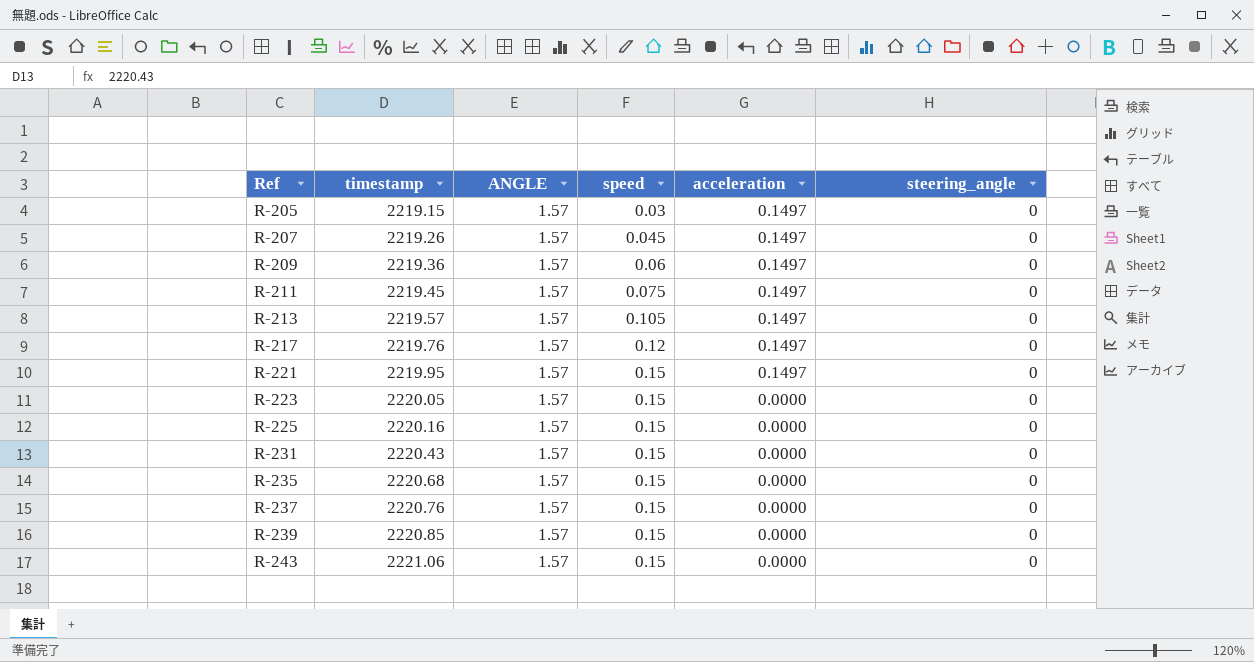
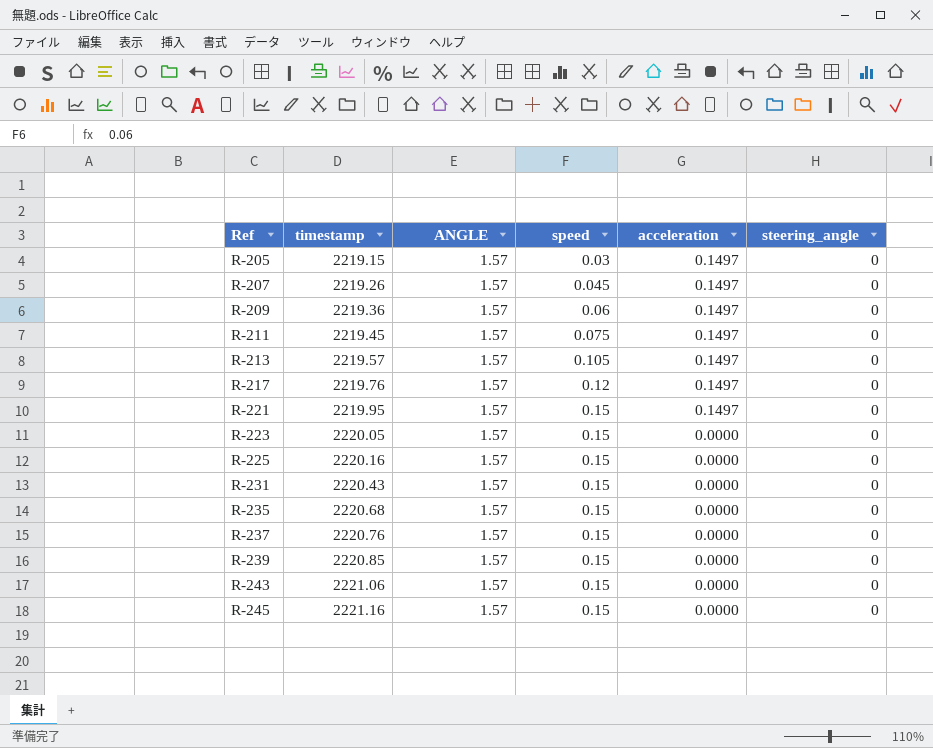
row R-245: none -> 2221.16 | 1.57 | 0.15 | 0.0000 | 0

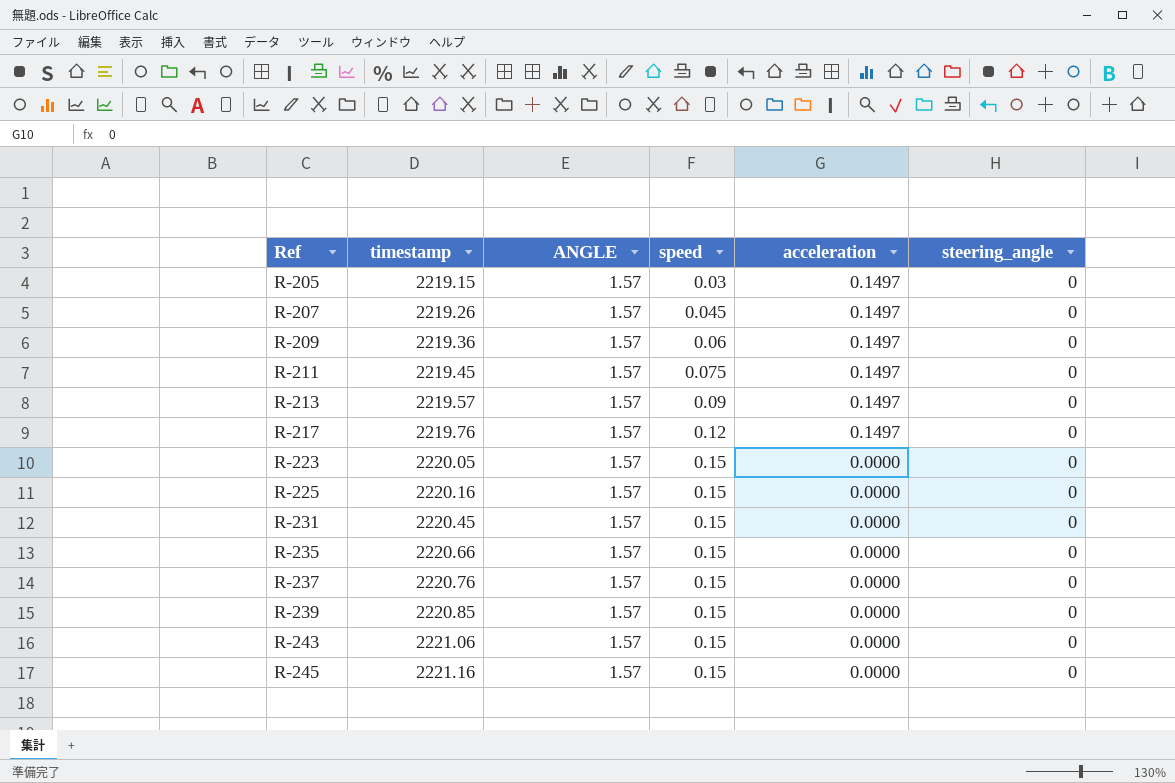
row R-221: 2219.95 | 1.57 | 0.15 | 0.1497 | 0 -> none
R-213 | speed: 0.105 -> 0.09
R-231 | timestamp: 2220.43 -> 2220.45
R-235 | timestamp: 2220.68 -> 2220.66

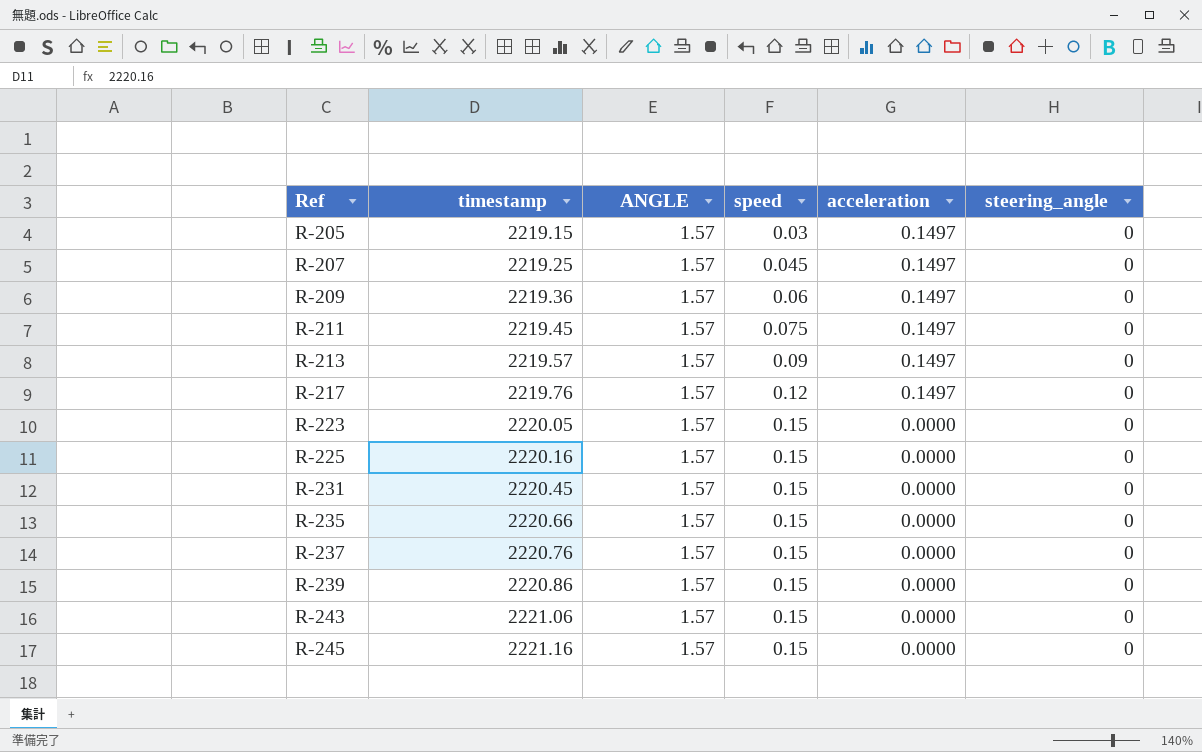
R-207 | timestamp: 2219.26 -> 2219.25
R-239 | timestamp: 2220.85 -> 2220.86

